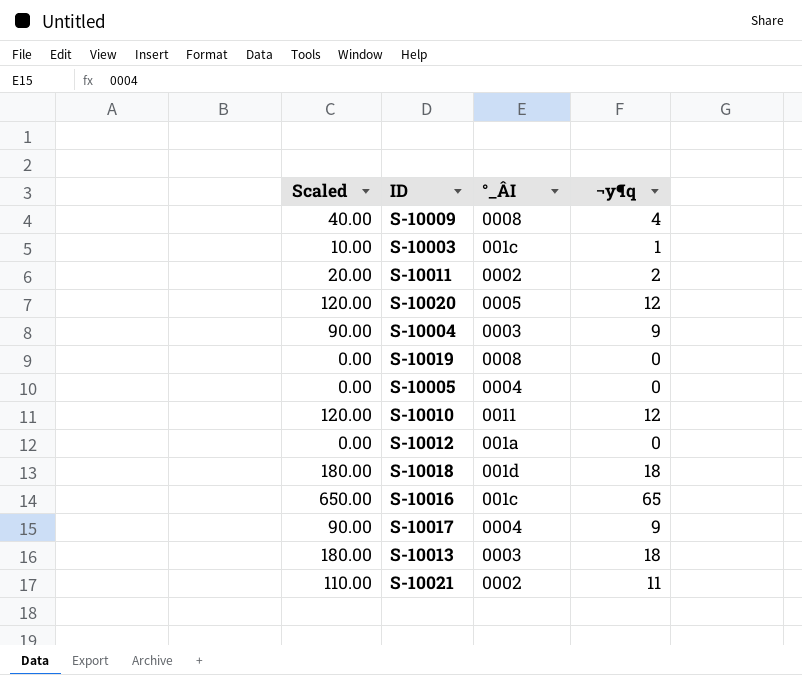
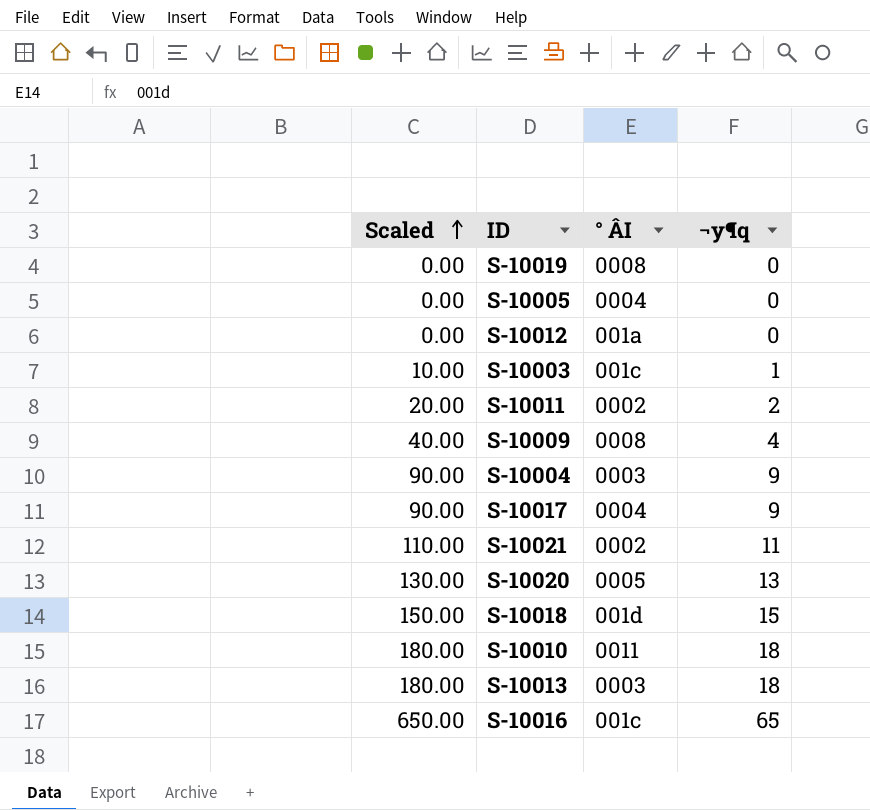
row order: none -> Scaled ascending
column name: °_ÂI -> ° ÂI
S-10020 | Scaled: 120.00 -> 130.00
S-10020 | ¬y¶q: 12 -> 13
S-10018 | Scaled: 180.00 -> 150.00
S-10018 | ¬y¶q: 18 -> 15
S-10010 | Scaled: 120.00 -> 180.00
S-10010 | ¬y¶q: 12 -> 18

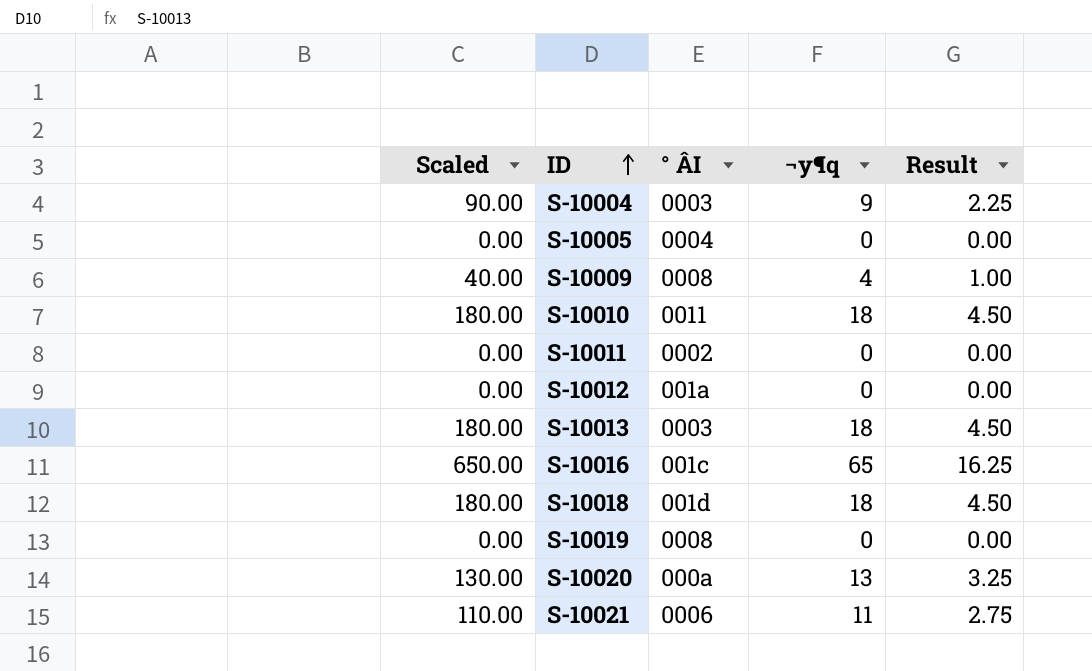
row order: Scaled ascending -> ID ascending
column Result | formula: none -> [¬y¶q] * 0.25
row S-10003: 10.00 | 001c | 1 -> none
row S-10017: 90.00 | 0004 | 9 -> none
S-10011 | Scaled: 20.00 -> 0.00
S-10011 | ¬y¶q: 2 -> 0
S-10018 | Scaled: 150.00 -> 180.00
S-10018 | ¬y¶q: 15 -> 18
S-10020 | ° ÂI: 0005 -> 000a
S-10021 | ° ÂI: 0002 -> 0006

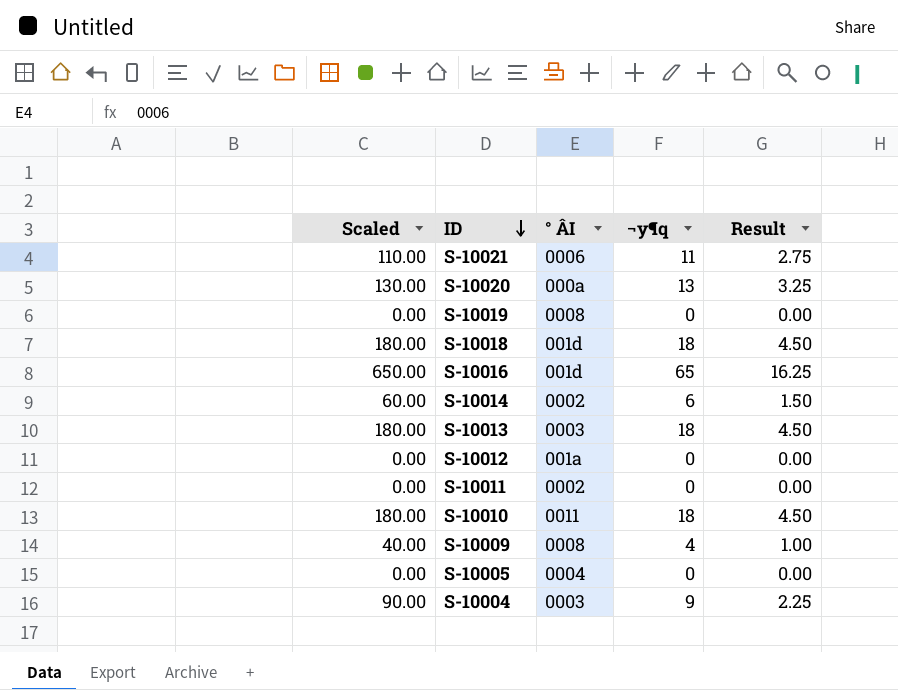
row order: ID ascending -> ID descending
S-10016 | ° ÂI: 001c -> 001d
row S-10014: none -> 60.00 | 0002 | 6 | 1.50

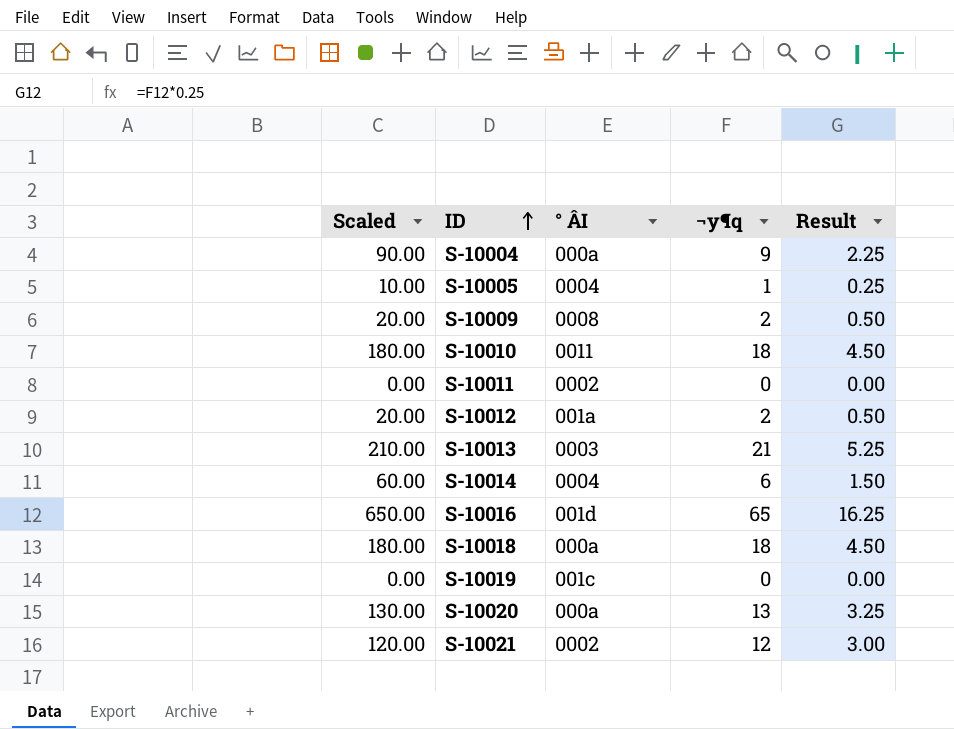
row order: ID descending -> ID ascending
S-10004 | ° ÂI: 0003 -> 000a
S-10005 | Scaled: 0.00 -> 10.00
S-10005 | ¬y¶q: 0 -> 1
S-10005 | Result: 0.00 -> 0.25
S-10009 | Scaled: 40.00 -> 20.00
S-10009 | ¬y¶q: 4 -> 2
S-10009 | Result: 1.00 -> 0.50
S-10012 | Scaled: 0.00 -> 20.00
S-10012 | ¬y¶q: 0 -> 2
S-10012 | Result: 0.00 -> 0.50
S-10013 | Scaled: 180.00 -> 210.00
S-10013 | ¬y¶q: 18 -> 21
S-10013 | Result: 4.50 -> 5.25
S-10014 | ° ÂI: 0002 -> 0004
S-10018 | ° ÂI: 001d -> 000a
S-10019 | ° ÂI: 0008 -> 001c
S-10021 | Scaled: 110.00 -> 120.00
S-10021 | ° ÂI: 0006 -> 0002
S-10021 | ¬y¶q: 11 -> 12
S-10021 | Result: 2.75 -> 3.00

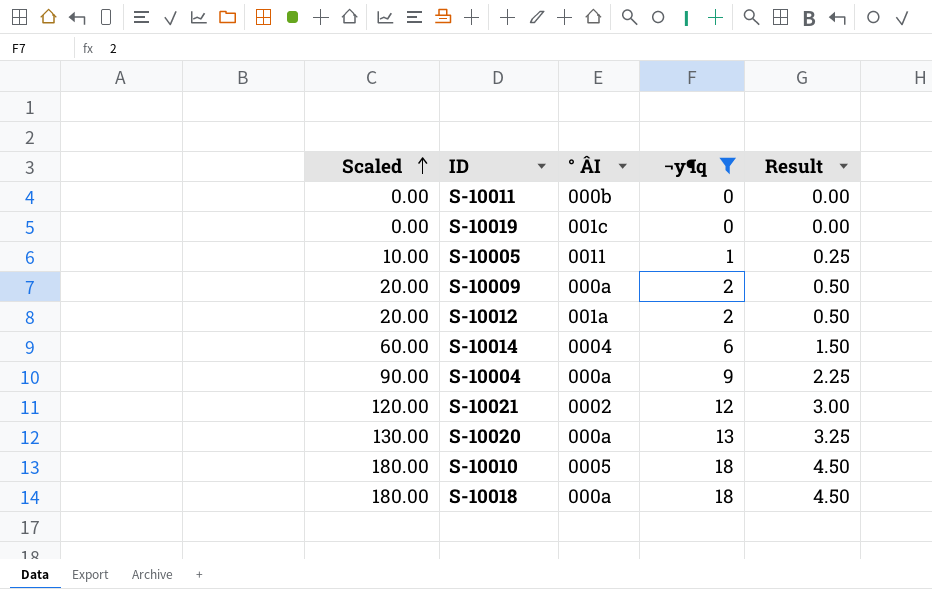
filter: none -> ¬y¶q <= 18
row order: ID ascending -> Scaled ascending
S-10011 | ° ÂI: 0002 -> 000b
S-10005 | ° ÂI: 0004 -> 0011
S-10009 | ° ÂI: 0008 -> 000a
S-10010 | ° ÂI: 0011 -> 0005

